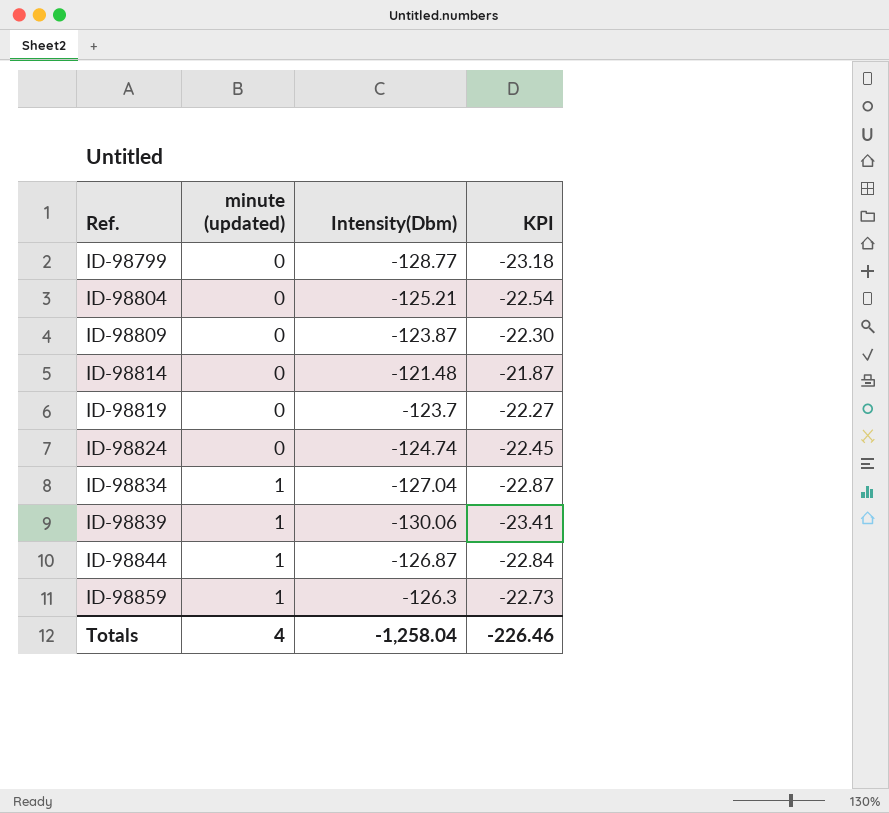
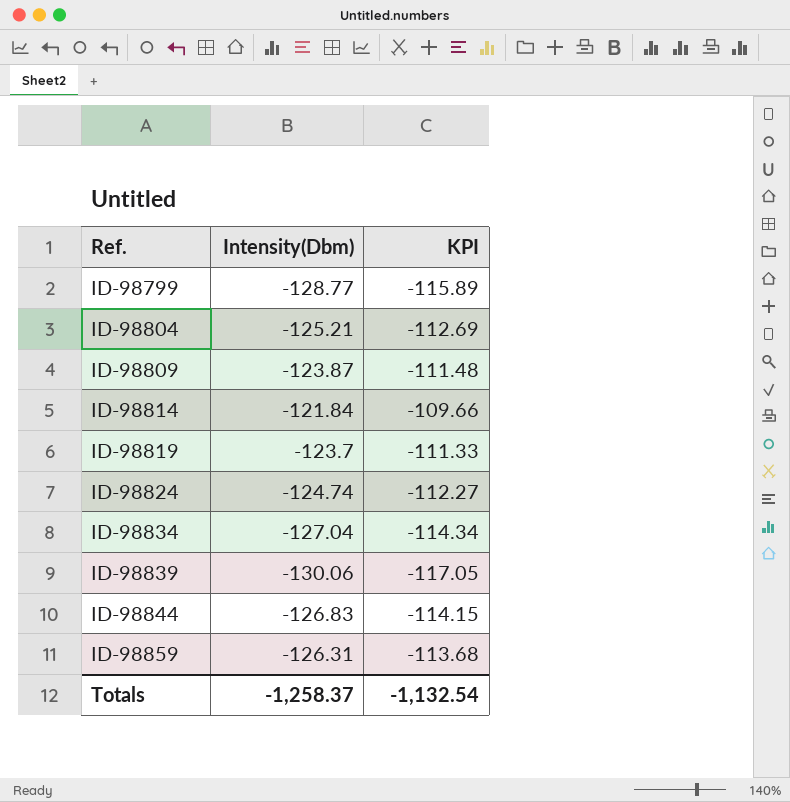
column minute (updated) | position: 2 -> none
column KPI | formula: [Intensity(Dbm)] * 0.18 -> [Intensity(Dbm)] * 0.9
ID-98814 | Intensity(Dbm): -121.48 -> -121.84
ID-98844 | Intensity(Dbm): -126.87 -> -126.83
ID-98859 | Intensity(Dbm): -126.3 -> -126.31
Totals | Intensity(Dbm): -1,258.04 -> -1,258.37
Totals | KPI: -226.46 -> -1,132.54

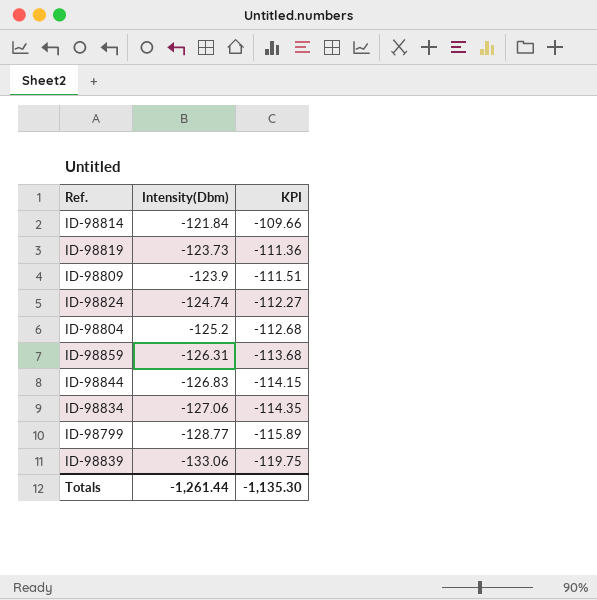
row order: Ref. ascending -> Intensity(Dbm) descending
ID-98819 | Intensity(Dbm): -123.7 -> -123.73
ID-98819 | KPI: -111.33 -> -111.36
ID-98809 | Intensity(Dbm): -123.87 -> -123.9
ID-98809 | KPI: -111.48 -> -111.51
ID-98804 | Intensity(Dbm): -125.21 -> -125.2
ID-98804 | KPI: -112.69 -> -112.68
ID-98834 | Intensity(Dbm): -127.04 -> -127.06
ID-98834 | KPI: -114.34 -> -114.35
ID-98839 | Intensity(Dbm): -130.06 -> -133.06
ID-98839 | KPI: -117.05 -> -119.75
Totals | Intensity(Dbm): -1,258.37 -> -1,261.44
Totals | KPI: -1,132.54 -> -1,135.30

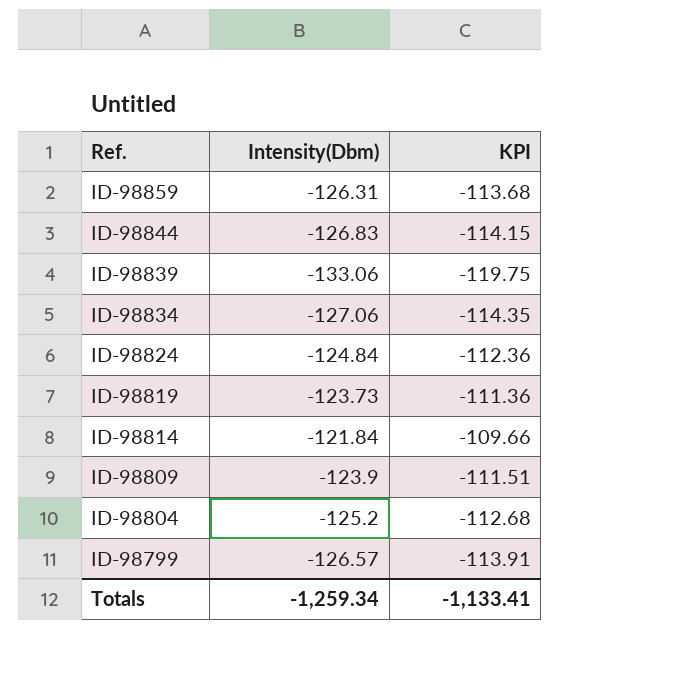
row order: Intensity(Dbm) descending -> Ref. descending
ID-98824 | Intensity(Dbm): -124.74 -> -124.84
ID-98824 | KPI: -112.27 -> -112.36
ID-98799 | Intensity(Dbm): -128.77 -> -126.57
ID-98799 | KPI: -115.89 -> -113.91
Totals | Intensity(Dbm): -1,261.44 -> -1,259.34
Totals | KPI: -1,135.30 -> -1,133.41

